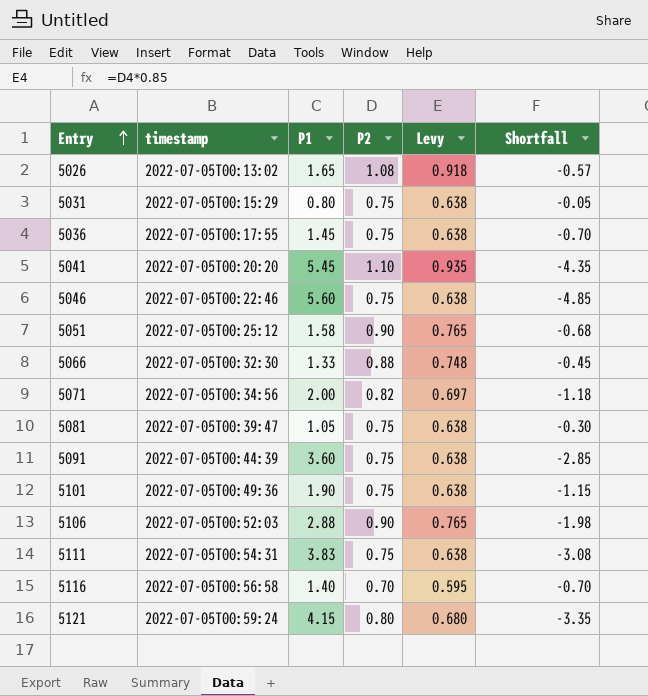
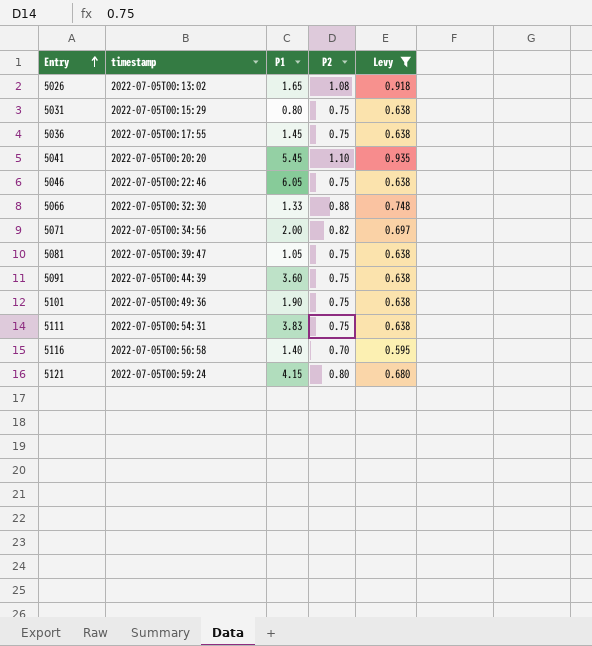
filter: none -> Levy != 0.765
column Shortfall | formula: [P2] - [P1] -> none
5046 | P1: 5.60 -> 6.05

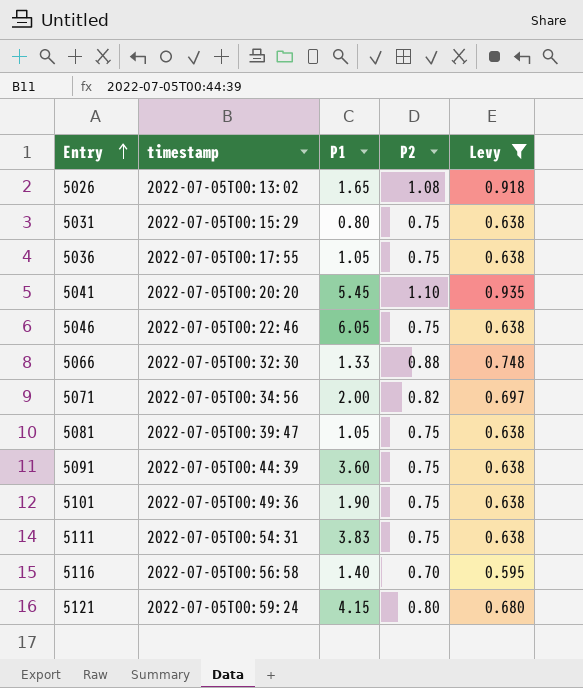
5036 | P1: 1.45 -> 1.05

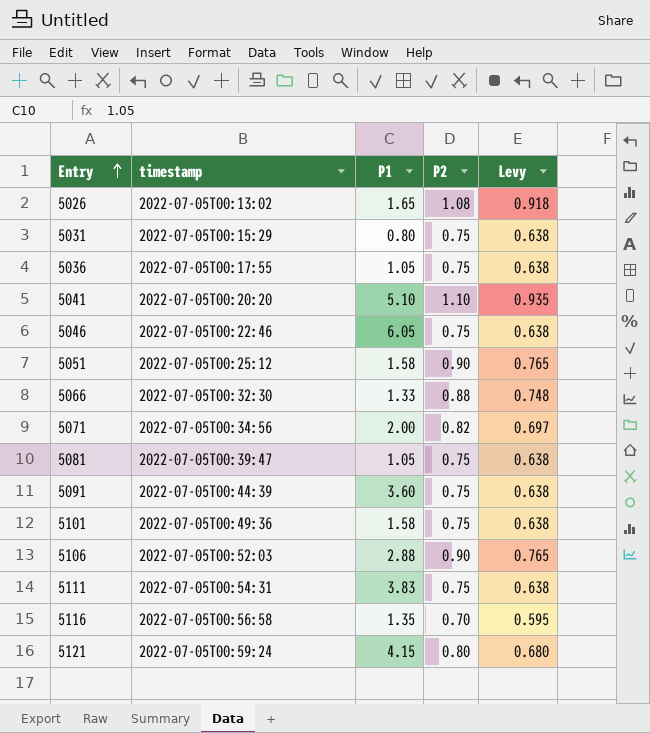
filter: Levy != 0.765 -> none
5041 | P1: 5.45 -> 5.10
5101 | P1: 1.90 -> 1.58
5116 | P1: 1.40 -> 1.35

